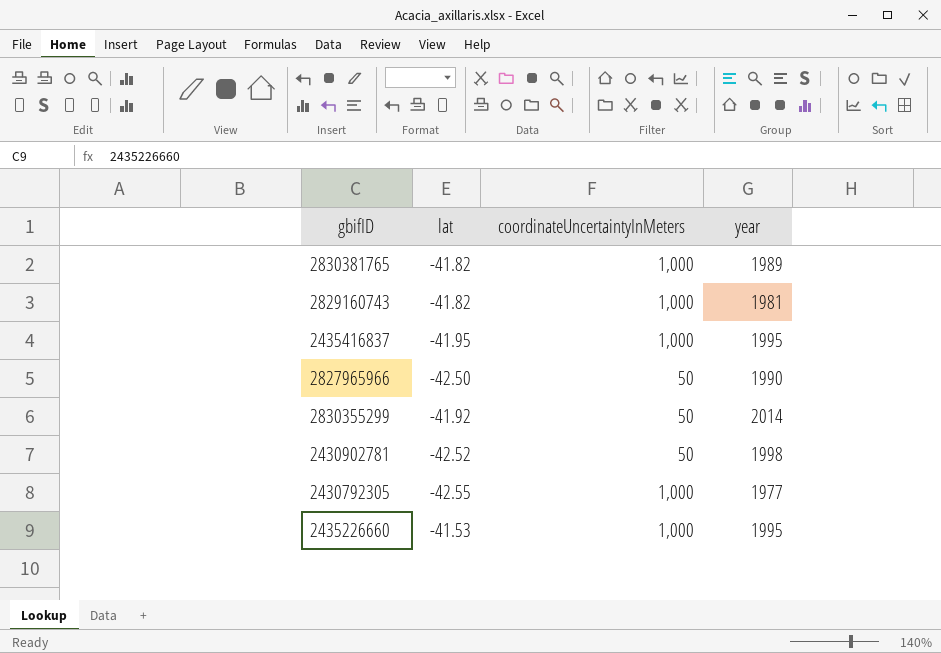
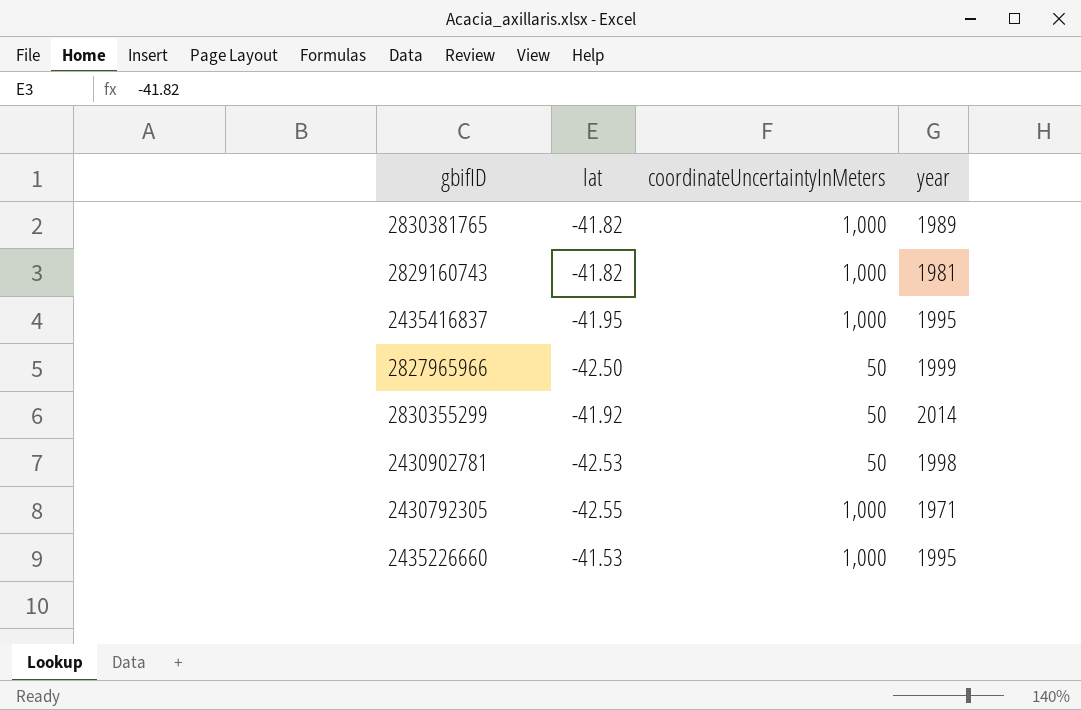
2827965966 | year: 1990 -> 1999
2430902781 | lat: -42.52 -> -42.53
2430792305 | year: 1977 -> 1971

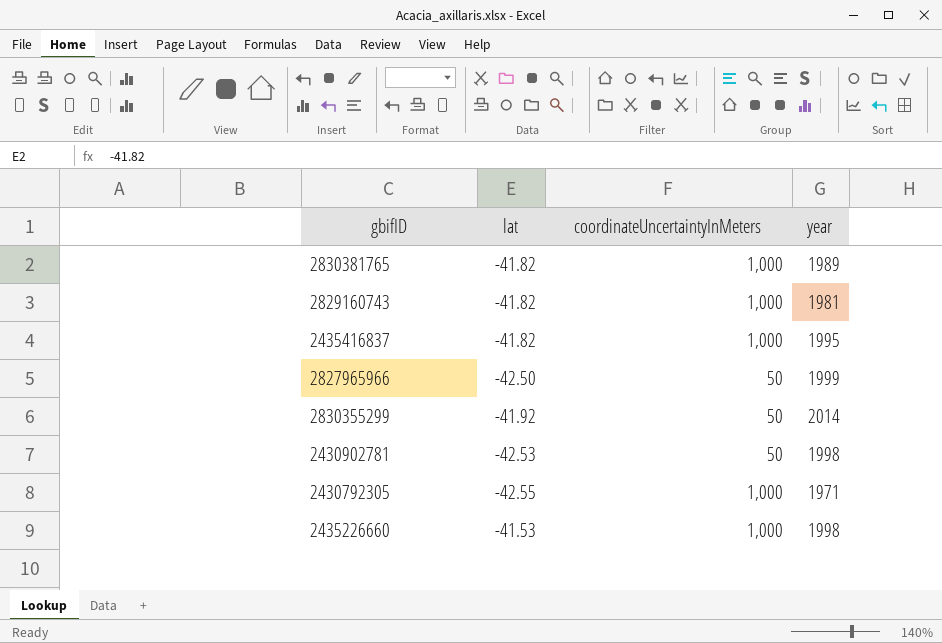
2435416837 | lat: -41.95 -> -41.82
2435226660 | year: 1995 -> 1998

